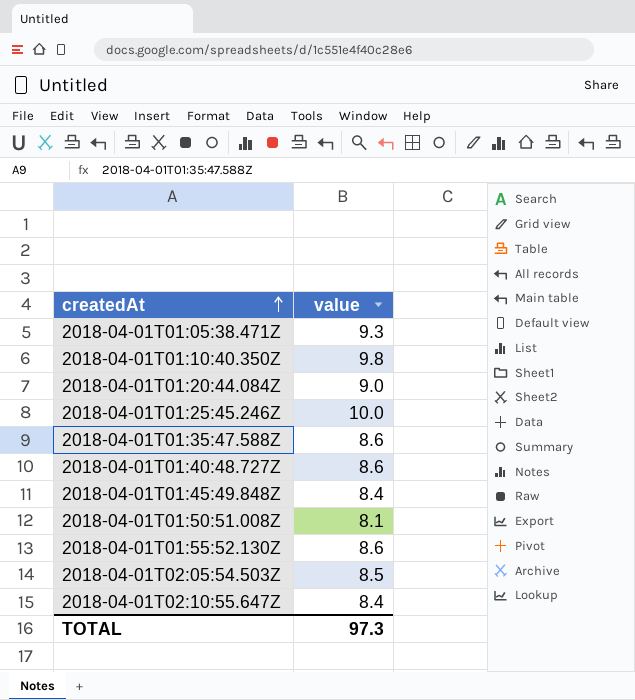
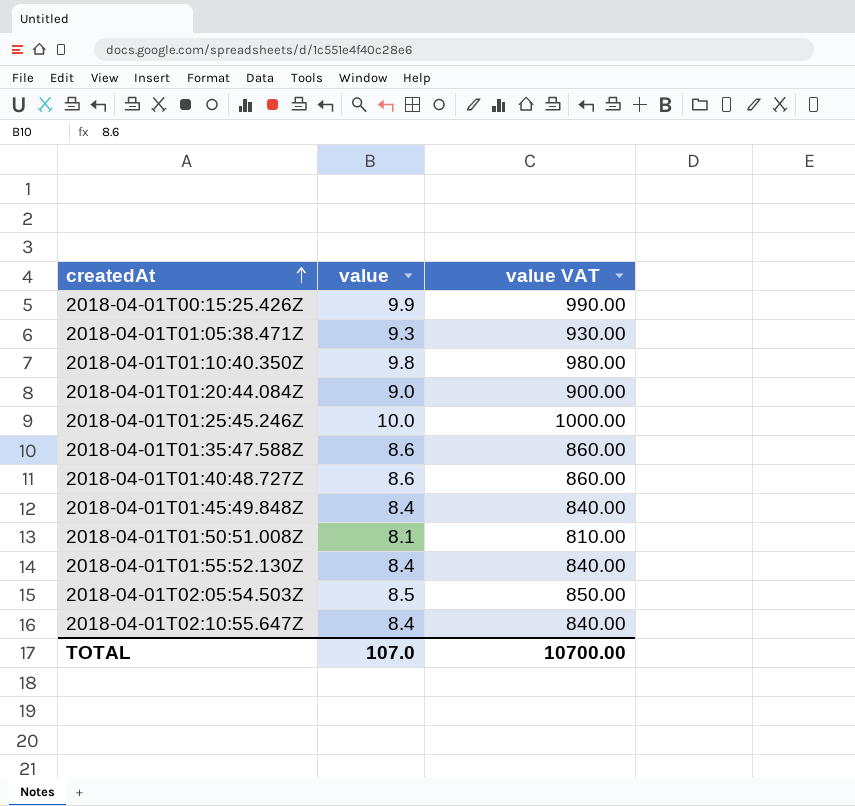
column value VAT | formula: none -> [value] * 100
row 2018-04-01T00:15:25.426Z: none -> 9.9 | 990.00
2018-04-01T01:55:52.130Z | value: 8.6 -> 8.4
TOTAL | value: 97.3 -> 107.0

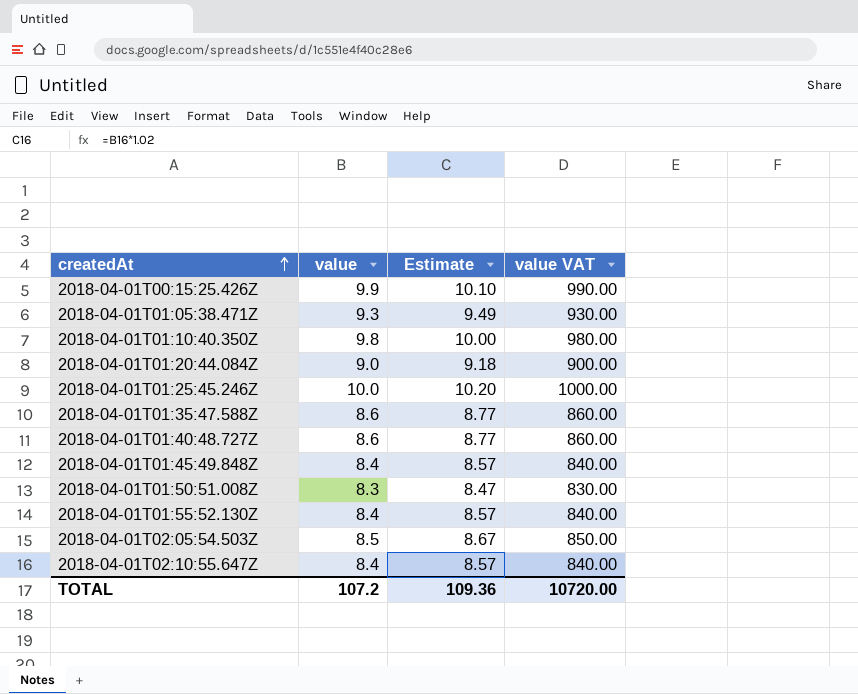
column Estimate | formula: none -> [value] * 1.02
2018-04-01T01:50:51.008Z | value: 8.1 -> 8.3
2018-04-01T01:50:51.008Z | value VAT: 810.00 -> 830.00
TOTAL | value: 107.0 -> 107.2
TOTAL | value VAT: 10700.00 -> 10720.00

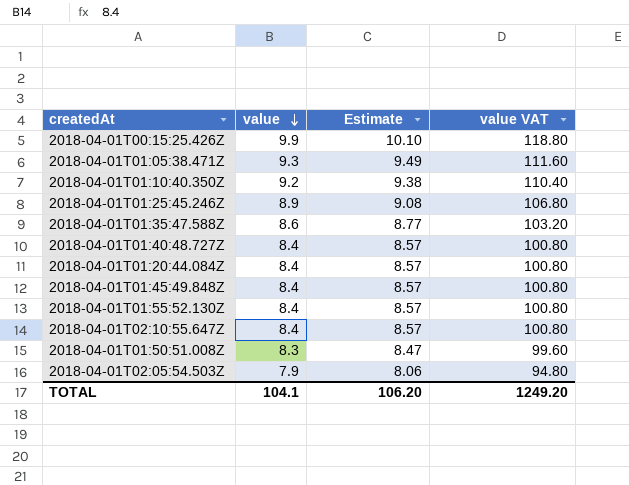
row order: createdAt ascending -> value descending
column value VAT | formula: [value] * 100 -> [value] * 12
2018-04-01T01:10:40.350Z | value: 9.8 -> 9.2
2018-04-01T01:10:40.350Z | Estimate: 10.00 -> 9.38
2018-04-01T01:25:45.246Z | value: 10.0 -> 8.9
2018-04-01T01:25:45.246Z | Estimate: 10.20 -> 9.08
2018-04-01T01:40:48.727Z | value: 8.6 -> 8.4
2018-04-01T01:40:48.727Z | Estimate: 8.77 -> 8.57
2018-04-01T01:20:44.084Z | value: 9.0 -> 8.4
2018-04-01T01:20:44.084Z | Estimate: 9.18 -> 8.57
2018-04-01T02:05:54.503Z | value: 8.5 -> 7.9
2018-04-01T02:05:54.503Z | Estimate: 8.67 -> 8.06
TOTAL | value: 107.2 -> 104.1
TOTAL | Estimate: 109.36 -> 106.20
TOTAL | value VAT: 10720.00 -> 1249.20

